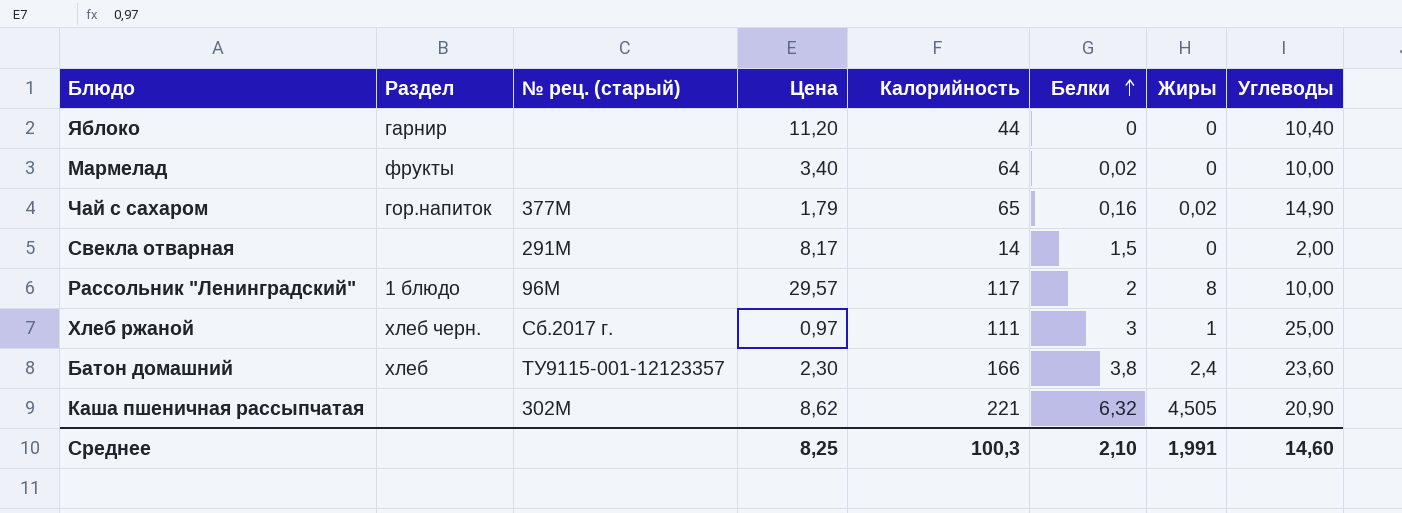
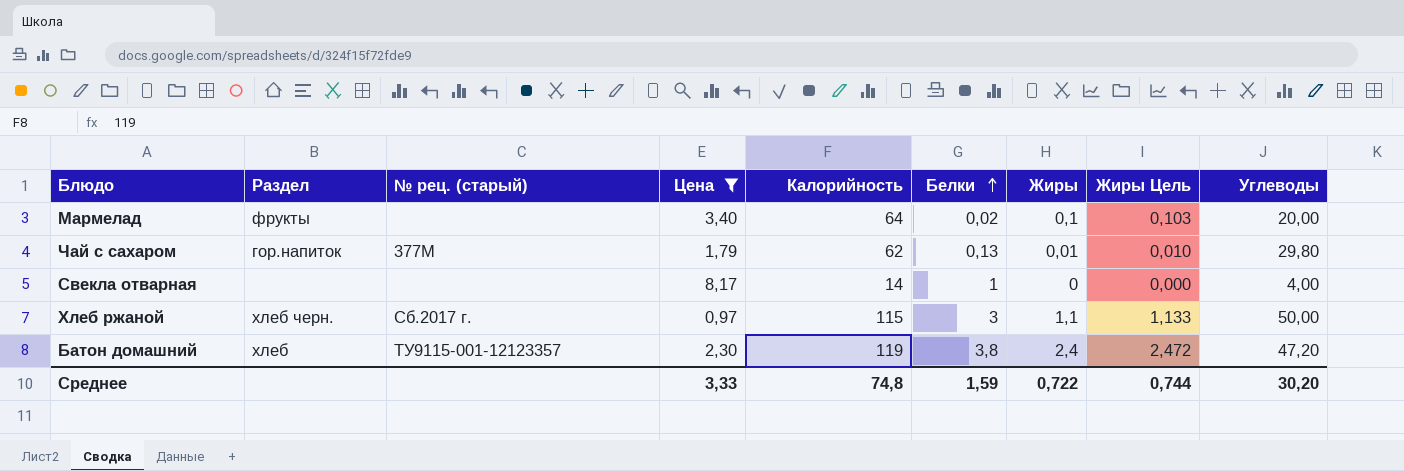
filter: none -> Цена <= 8,17
column Жиры Цель | formula: none -> [Жиры] * 1,03
Мармелад | Жиры: 0 -> 0,1
Мармелад | Углеводы: 10,00 -> 20,00
Чай с сахаром | Калорийность: 65 -> 62
Чай с сахаром | Белки: 0,16 -> 0,13
Чай с сахаром | Жиры: 0,02 -> 0,01
Чай с сахаром | Углеводы: 14,90 -> 29,80
Свекла отварная | № рец. (старый): 291М -> none
Свекла отварная | Белки: 1,5 -> 1
Свекла отварная | Углеводы: 2,00 -> 4,00
Хлеб ржаной | Калорийность: 111 -> 115
Хлеб ржаной | Жиры: 1 -> 1,1
Хлеб ржаной | Углеводы: 25,00 -> 50,00
Батон домашний | Калорийность: 166 -> 119
Батон домашний | Углеводы: 23,60 -> 47,20
Среднее | Цена: 8,25 -> 3,33
Среднее | Калорийность: 100,3 -> 74,8
Среднее | Белки: 2,10 -> 1,59
Среднее | Жиры: 1,991 -> 0,722
Среднее | Углеводы: 14,60 -> 30,20

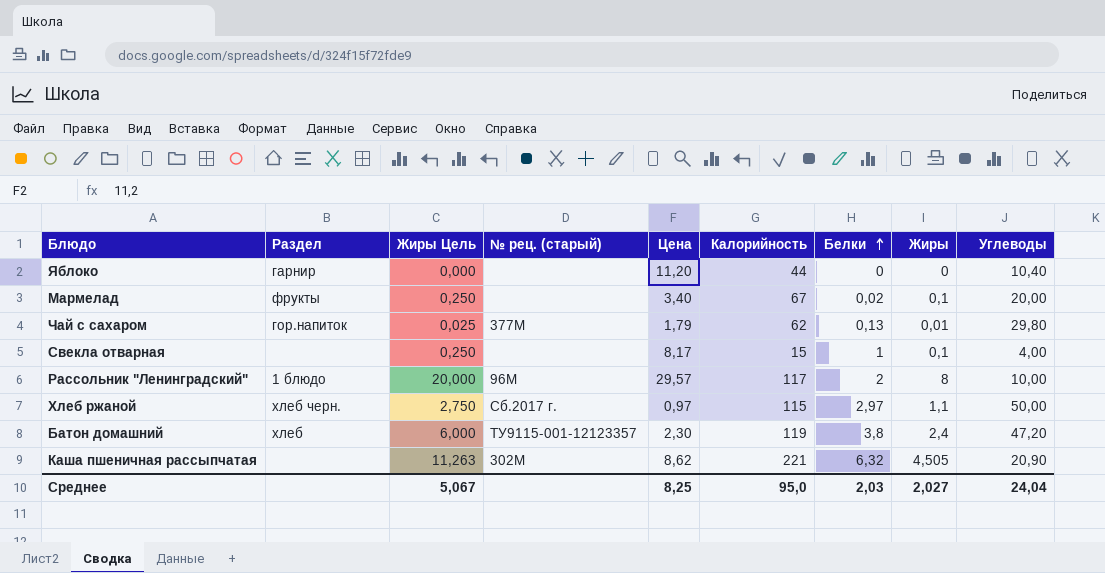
filter: Цена <= 8,17 -> none
column Жиры Цель | formula: [Жиры] * 1,03 -> [Жиры] * 2,5
column Жиры Цель | position: 8 -> 3
Мармелад | Калорийность: 64 -> 67
Свекла отварная | Калорийность: 14 -> 15
Свекла отварная | Жиры: 0 -> 0,1
Хлеб ржаной | Белки: 3 -> 2,97
Среднее | Жиры Цель: 0,744 -> 5,067
Среднее | Цена: 3,33 -> 8,25
Среднее | Калорийность: 74,8 -> 95,0
Среднее | Белки: 1,59 -> 2,03
Среднее | Жиры: 0,722 -> 2,027
Среднее | Углеводы: 30,20 -> 24,04

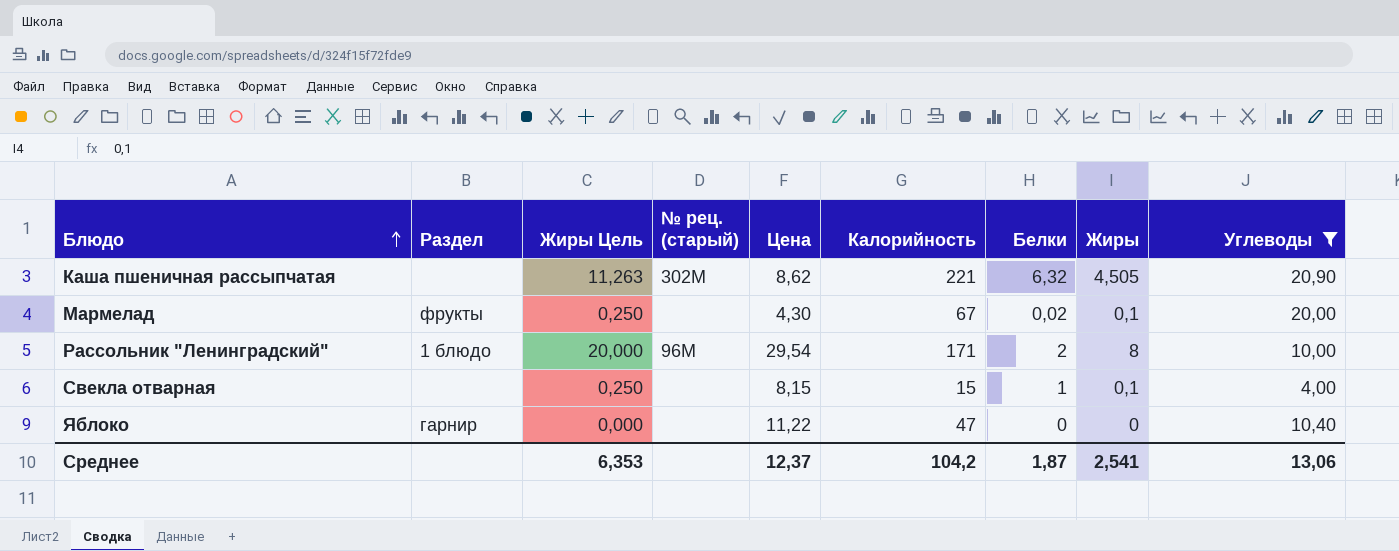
filter: none -> Углеводы <= 20,90
row order: Белки ascending -> Блюдо ascending
Мармелад | Цена: 3,40 -> 4,30
Рассольник "Ленинградский" | Цена: 29,57 -> 29,54
Рассольник "Ленинградский" | Калорийность: 117 -> 171
Свекла отварная | Цена: 8,17 -> 8,15
Яблоко | Цена: 11,20 -> 11,22
Яблоко | Калорийность: 44 -> 47
Среднее | Жиры Цель: 5,067 -> 6,353
Среднее | Цена: 8,25 -> 12,37
Среднее | Калорийность: 95,0 -> 104,2
Среднее | Белки: 2,03 -> 1,87
Среднее | Жиры: 2,027 -> 2,541
Среднее | Углеводы: 24,04 -> 13,06

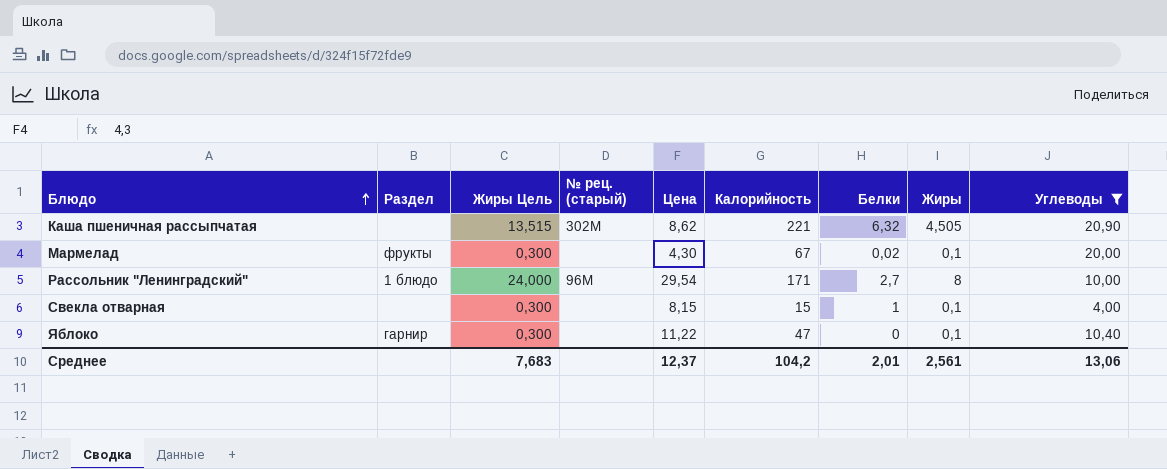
column Жиры Цель | formula: [Жиры] * 2,5 -> [Жиры] * 3
Рассольник "Ленинградский" | Белки: 2 -> 2,7
Яблоко | Жиры: 0 -> 0,1
Среднее | Жиры Цель: 6,353 -> 7,683
Среднее | Белки: 1,87 -> 2,01
Среднее | Жиры: 2,541 -> 2,561

